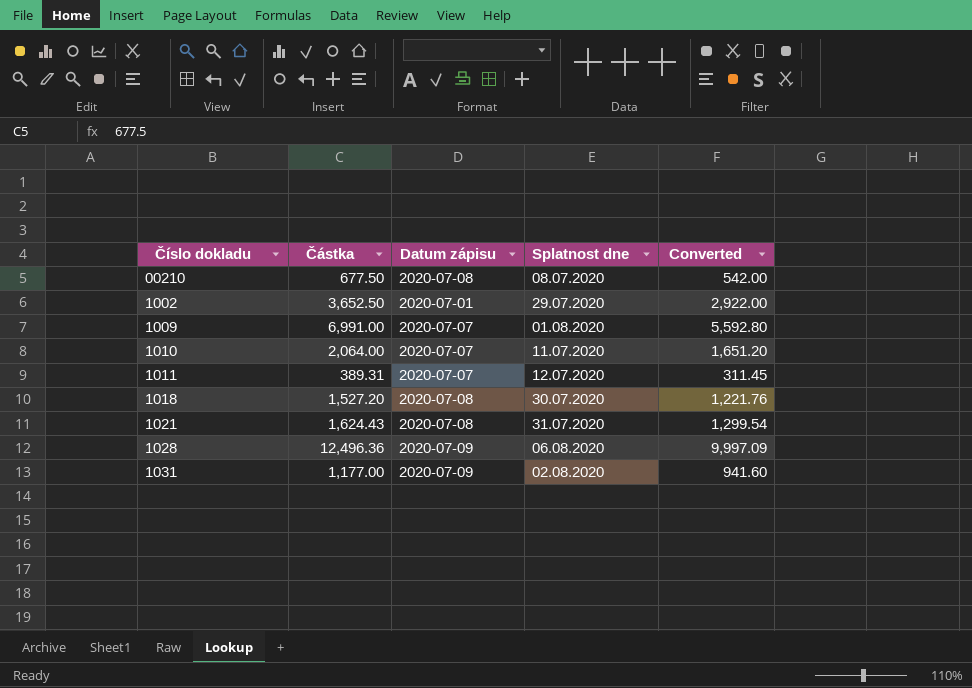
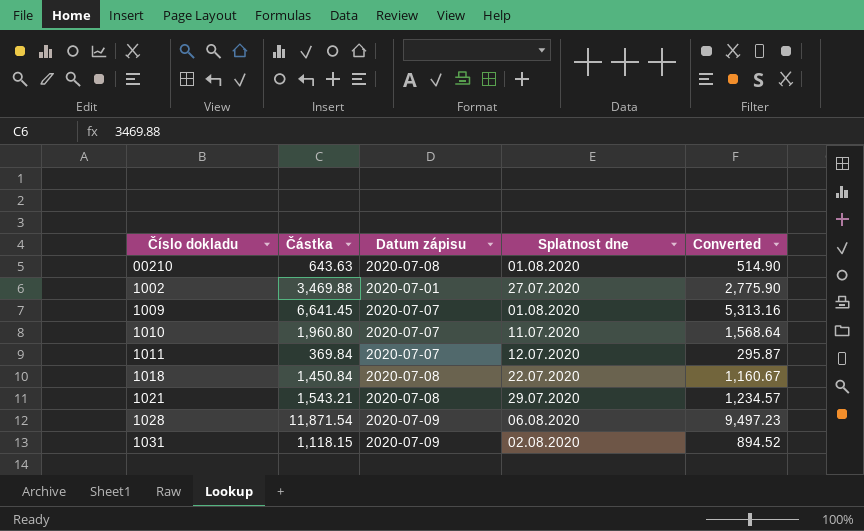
00210 | Částka: 677.50 -> 643.63
00210 | Splatnost dne: 08.07.2020 -> 01.08.2020
00210 | Converted: 542.00 -> 514.90
1002 | Částka: 3,652.50 -> 3,469.88
1002 | Splatnost dne: 29.07.2020 -> 27.07.2020
1002 | Converted: 2,922.00 -> 2,775.90
1009 | Částka: 6,991.00 -> 6,641.45
1009 | Converted: 5,592.80 -> 5,313.16
1010 | Částka: 2,064.00 -> 1,960.80
1010 | Converted: 1,651.20 -> 1,568.64
1011 | Částka: 389.31 -> 369.84
1011 | Converted: 311.45 -> 295.87
1018 | Částka: 1,527.20 -> 1,450.84
1018 | Splatnost dne: 30.07.2020 -> 22.07.2020
1018 | Converted: 1,221.76 -> 1,160.67
1021 | Částka: 1,624.43 -> 1,543.21
1021 | Splatnost dne: 31.07.2020 -> 29.07.2020
1021 | Converted: 1,299.54 -> 1,234.57
1028 | Částka: 12,496.36 -> 11,871.54
1028 | Converted: 9,997.09 -> 9,497.23
1031 | Částka: 1,177.00 -> 1,118.15
1031 | Converted: 941.60 -> 894.52

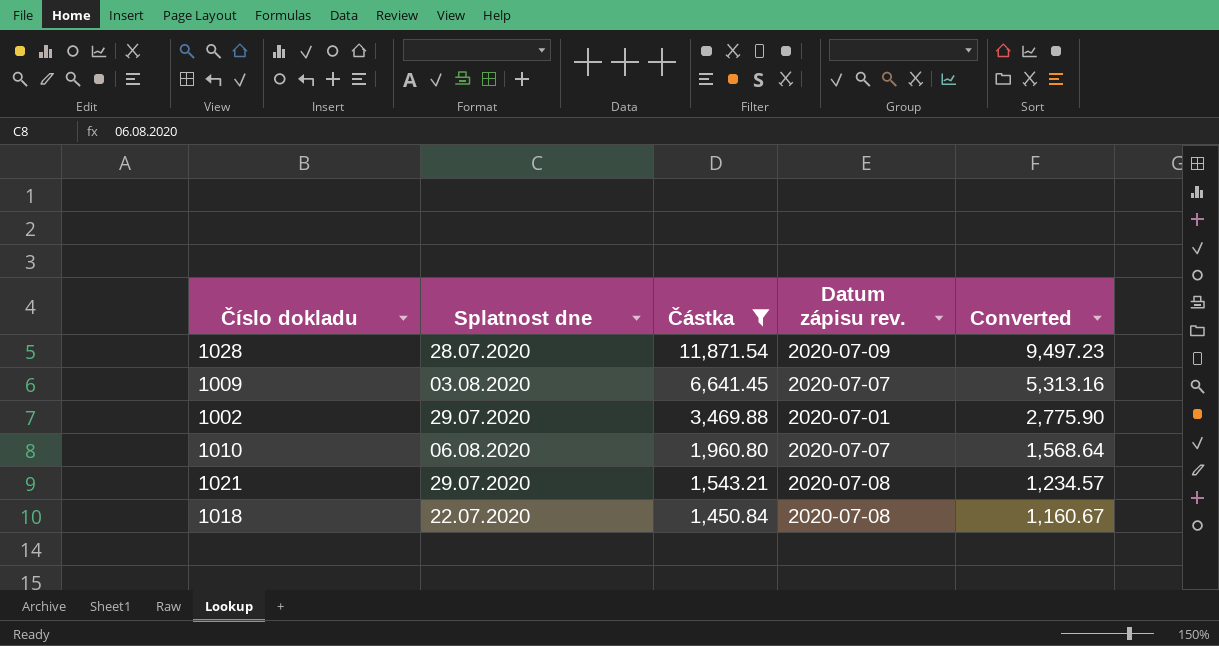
filter: none -> Částka >= 1,450.84
row order: Číslo dokladu ascending -> Částka descending
column Splatnost dne | position: 4 -> 2
column name: Datum zápisu -> Datum zápisu rev.
1028 | Splatnost dne: 06.08.2020 -> 28.07.2020
1009 | Splatnost dne: 01.08.2020 -> 03.08.2020
1002 | Splatnost dne: 27.07.2020 -> 29.07.2020
1010 | Splatnost dne: 11.07.2020 -> 06.08.2020

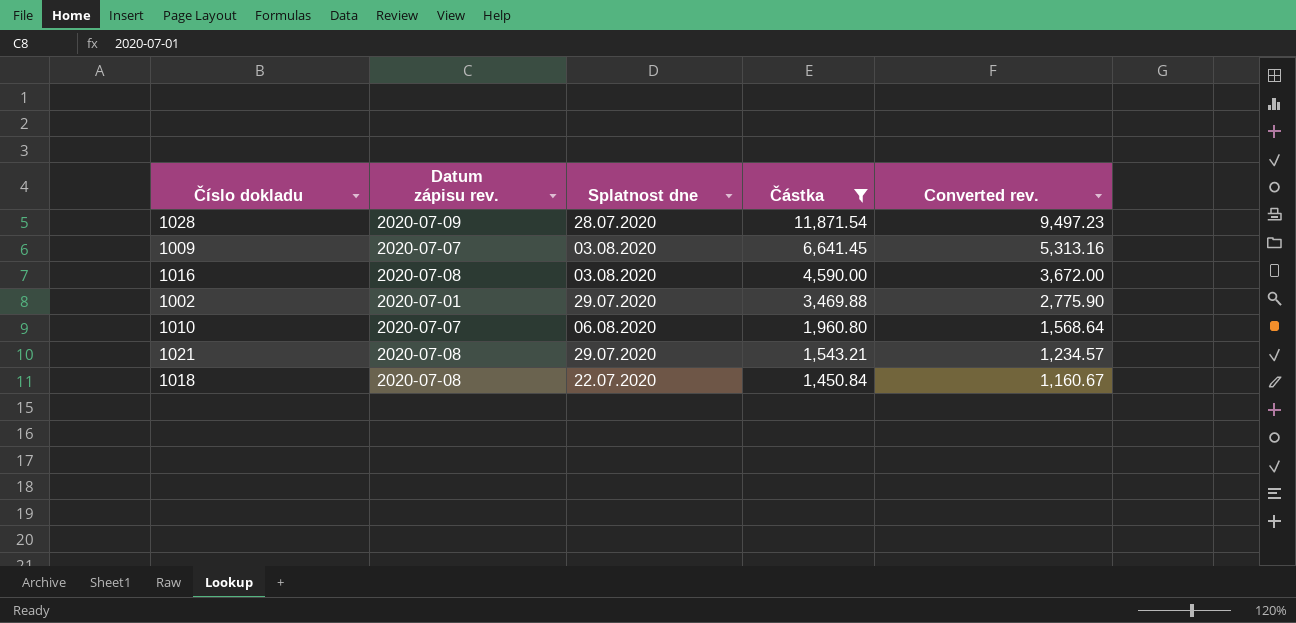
column Datum zápisu rev. | position: 4 -> 2
column name: Converted -> Converted rev.
row 1016: none -> 2020-07-08 | 03.08.2020 | 4,590.00 | 3,672.00

